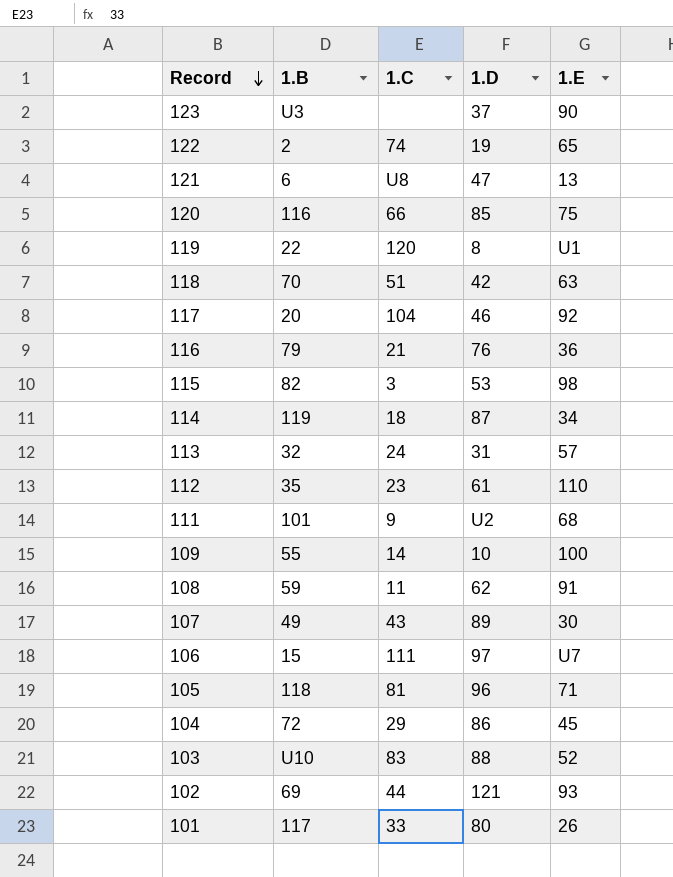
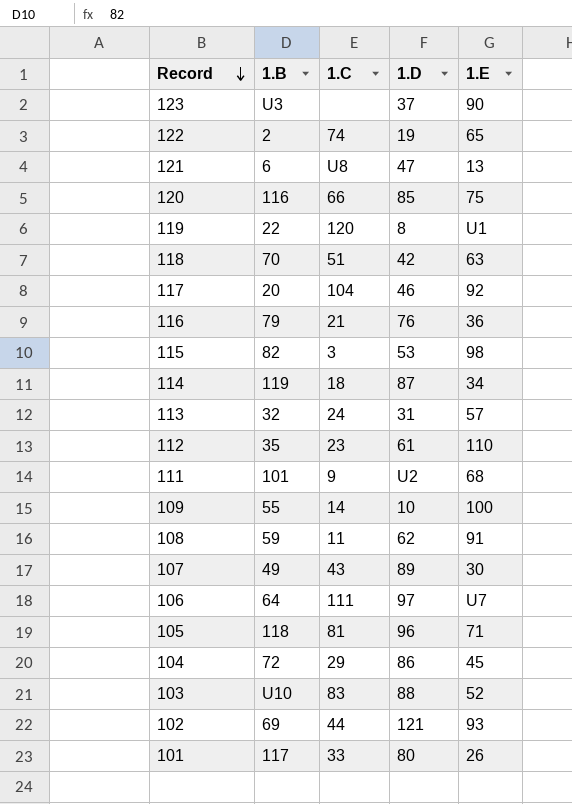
106 | 1.B: 15 -> 64

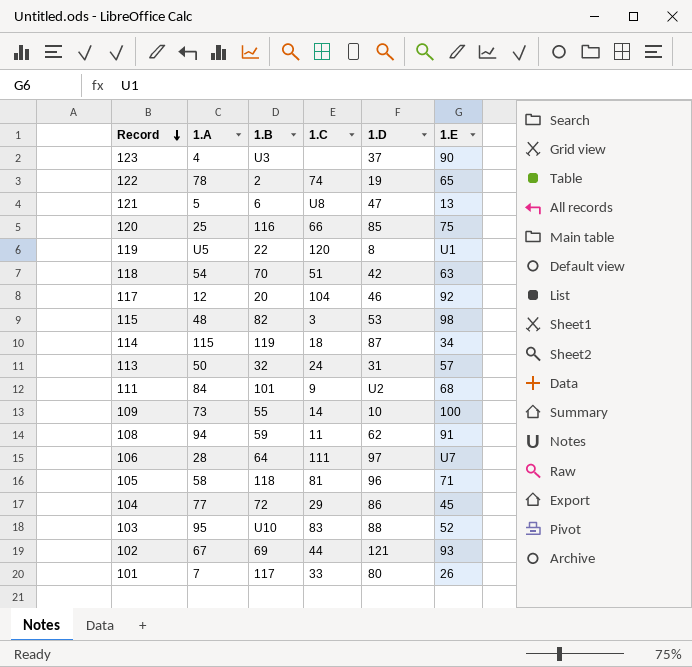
column 1.A | position: none -> 2
row 116: 79 | 21 | 76 | 36 -> none
row 112: 35 | 23 | 61 | 110 -> none
row 107: 49 | 43 | 89 | 30 -> none

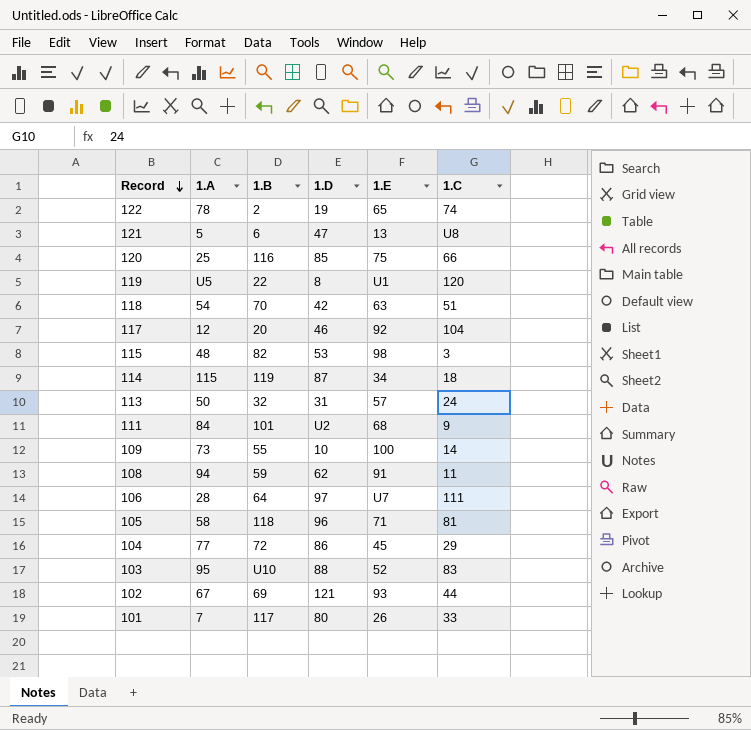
column 1.C | position: 4 -> 6
row 123: 4 | U3 | none | 37 | 90 -> none

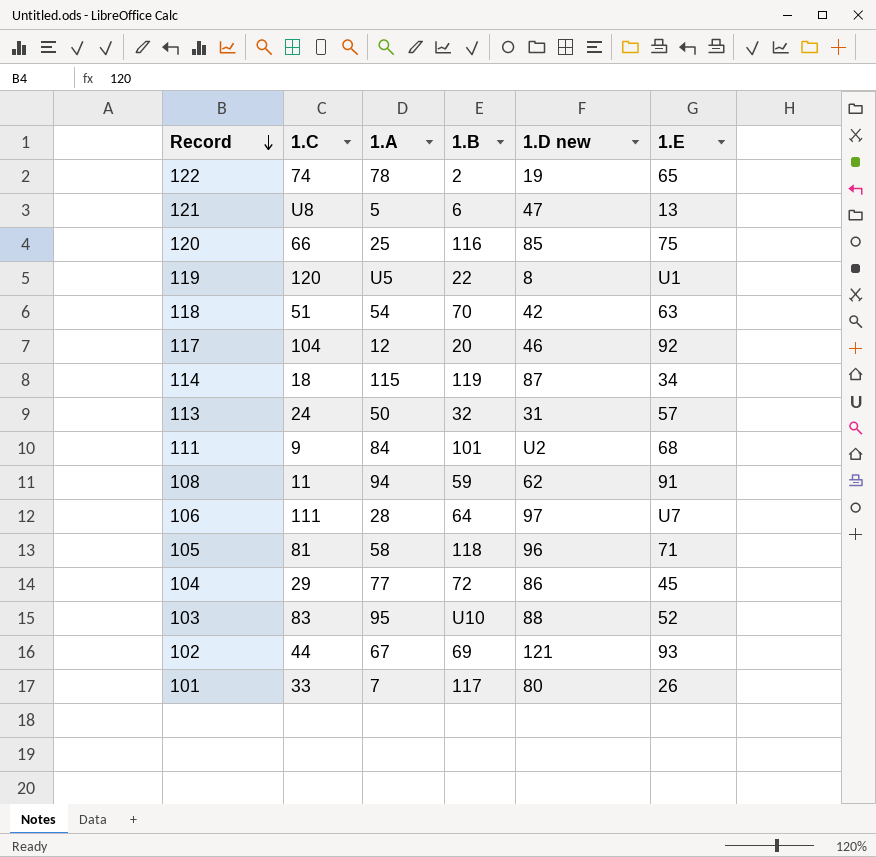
column 1.C | position: 6 -> 2
column name: 1.D -> 1.D new
row 115: 48 | 82 | 53 | 98 | 3 -> none
row 109: 73 | 55 | 10 | 100 | 14 -> none

